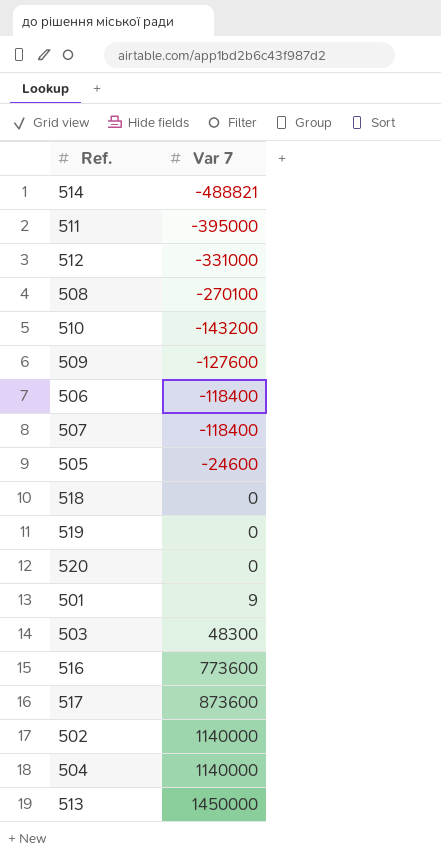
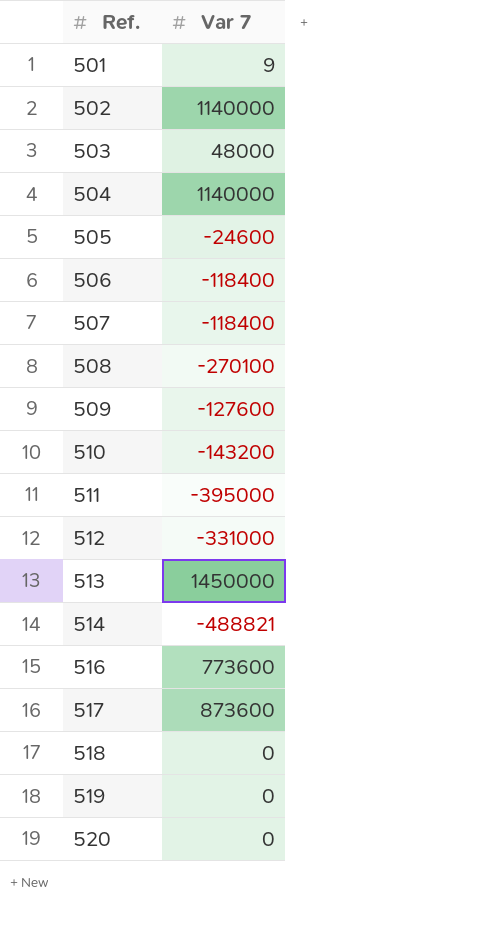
row order: Var 7 ascending -> Ref. ascending
503 | Var 7: 48300 -> 48000

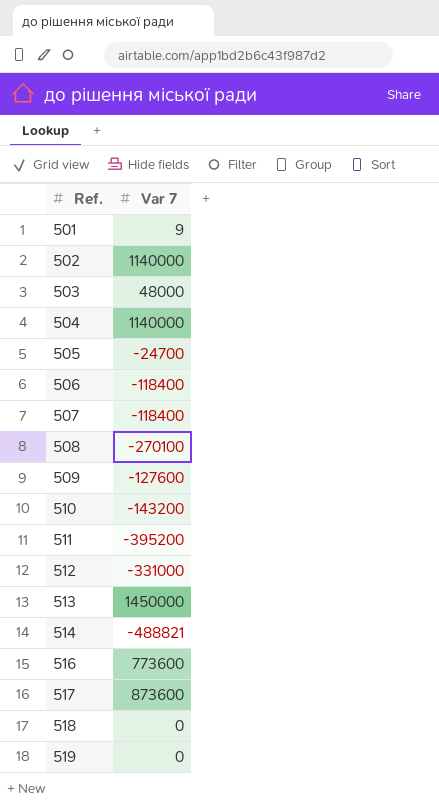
row 520: 0 -> none
505 | Var 7: -24600 -> -24700
511 | Var 7: -395000 -> -395200

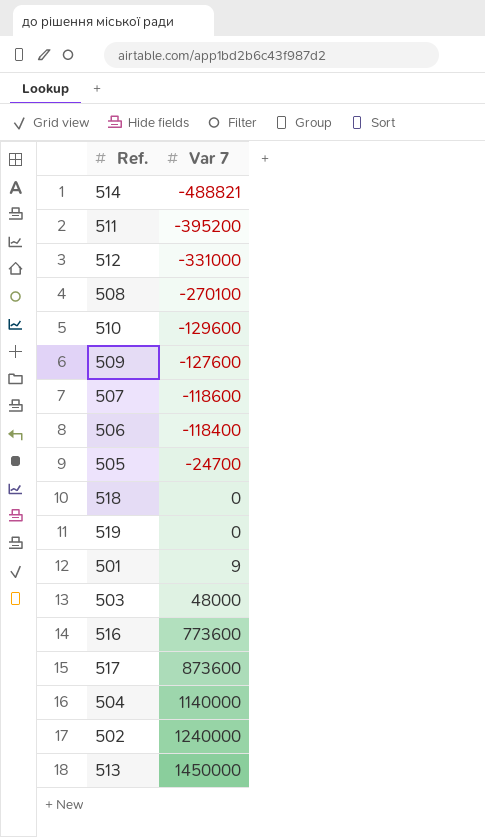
row order: Ref. ascending -> Var 7 ascending
510 | Var 7: -143200 -> -129600
507 | Var 7: -118400 -> -118600
502 | Var 7: 1140000 -> 1240000

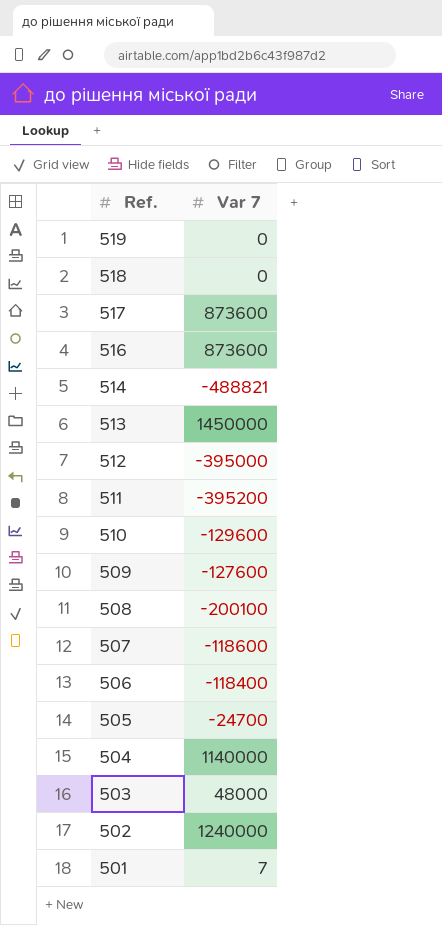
row order: Var 7 ascending -> Ref. descending
516 | Var 7: 773600 -> 873600
512 | Var 7: -331000 -> -395000
508 | Var 7: -270100 -> -200100
501 | Var 7: 9 -> 7

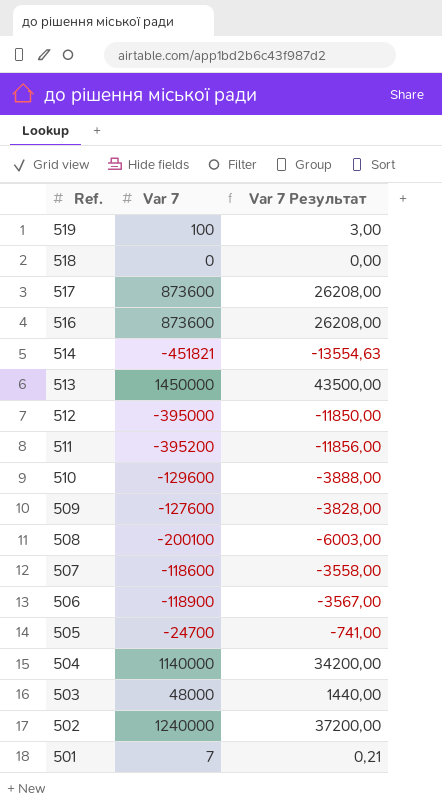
column Var 7 Результат | formula: none -> [Var 7] * 0,03
519 | Var 7: 0 -> 100
514 | Var 7: -488821 -> -451821
506 | Var 7: -118400 -> -118900

